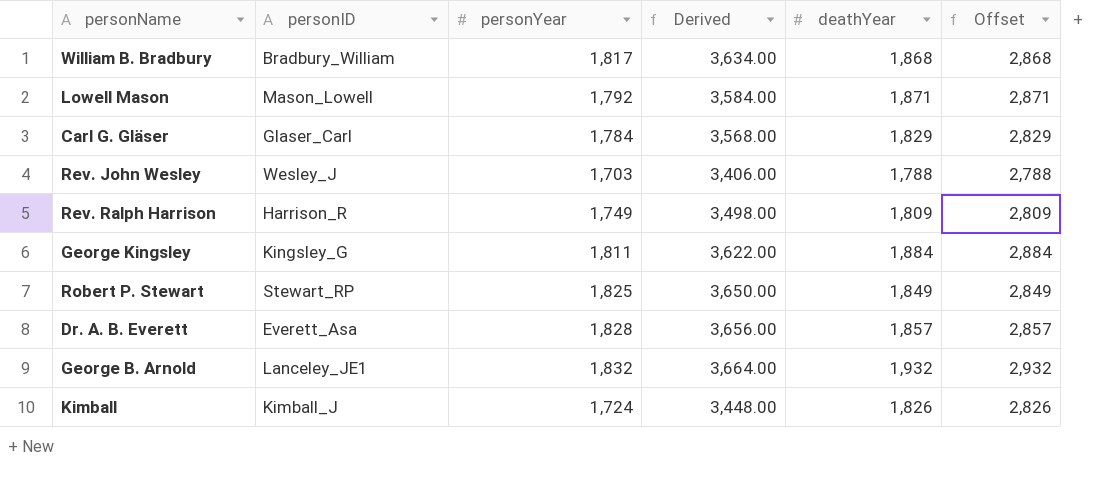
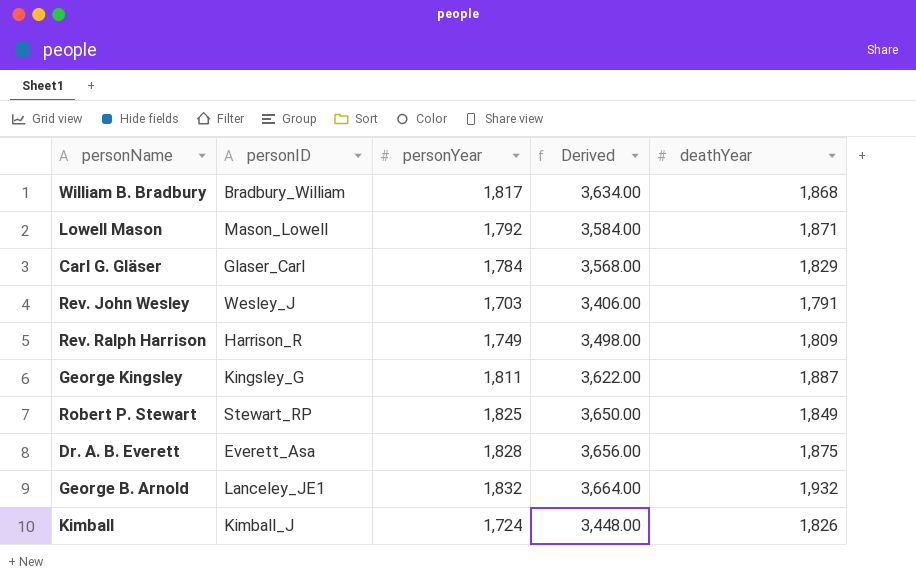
column Offset | formula: [deathYear] + 1000 -> none
Rev. John Wesley | deathYear: 1,788 -> 1,791
George Kingsley | deathYear: 1,884 -> 1,887
Dr. A. B. Everett | deathYear: 1,857 -> 1,875

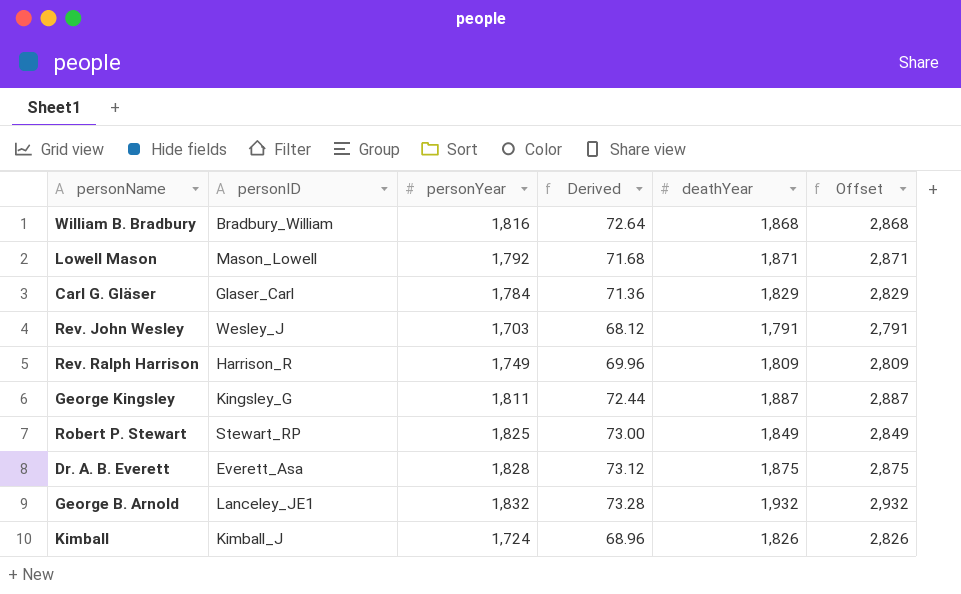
column Derived | formula: [personYear] * 2 -> [personYear] * 0.04
column Offset | formula: none -> [deathYear] + 1000
William B. Bradbury | personYear: 1,817 -> 1,816

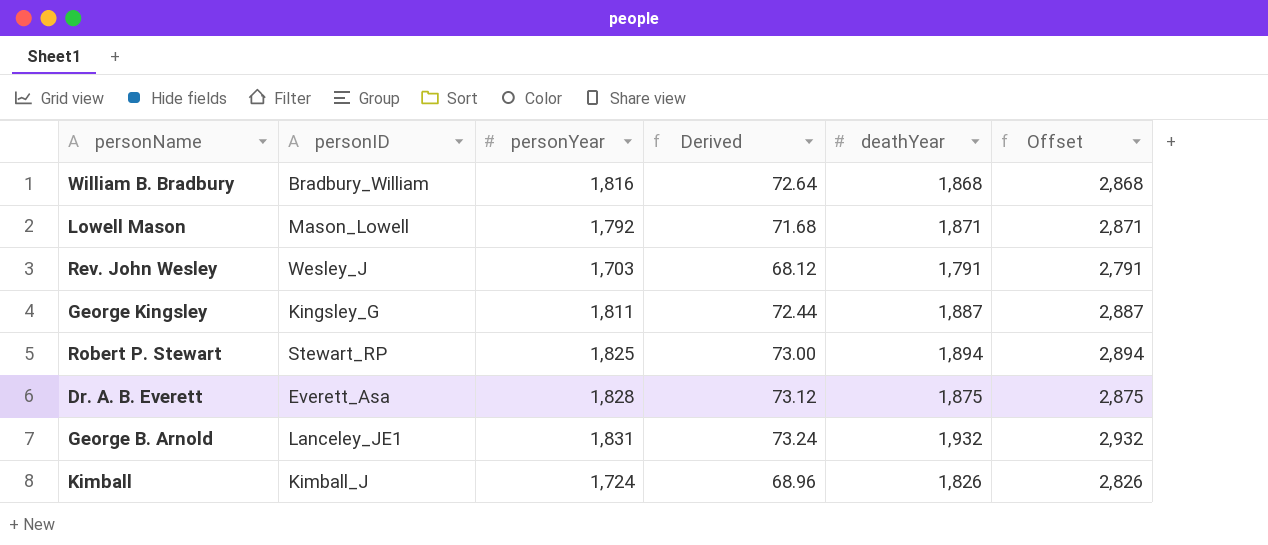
row Carl G. Gläser: Glaser_Carl | 1,784 | 71.36 | 1,829 | 2,829 -> none
row Rev. Ralph Harrison: Harrison_R | 1,749 | 69.96 | 1,809 | 2,809 -> none
Robert P. Stewart | deathYear: 1,849 -> 1,894
Robert P. Stewart | Offset: 2,849 -> 2,894
George B. Arnold | personYear: 1,832 -> 1,831
George B. Arnold | Derived: 73.28 -> 73.24

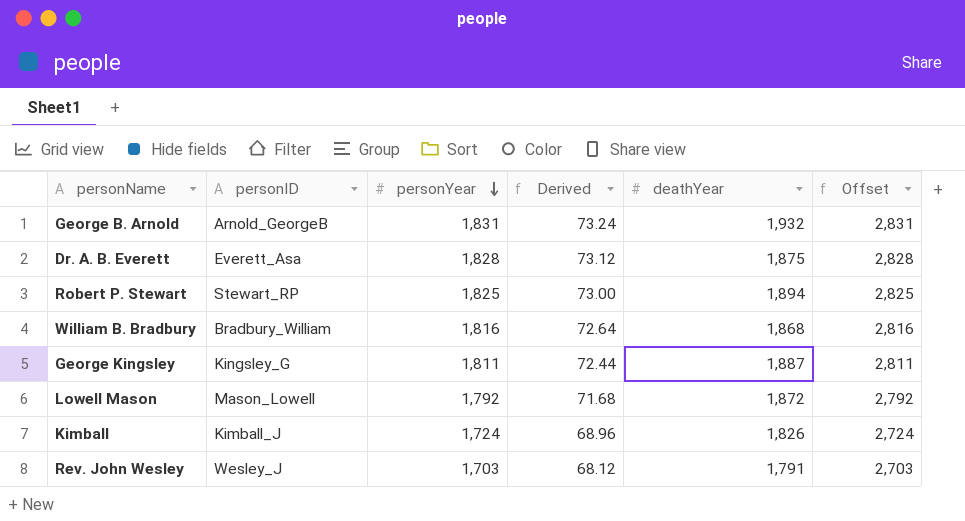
row order: none -> personYear descending
column Offset | formula: [deathYear] + 1000 -> [personYear] + 1000
George B. Arnold | personID: Lanceley_JE1 -> Arnold_GeorgeB
Lowell Mason | deathYear: 1,871 -> 1,872

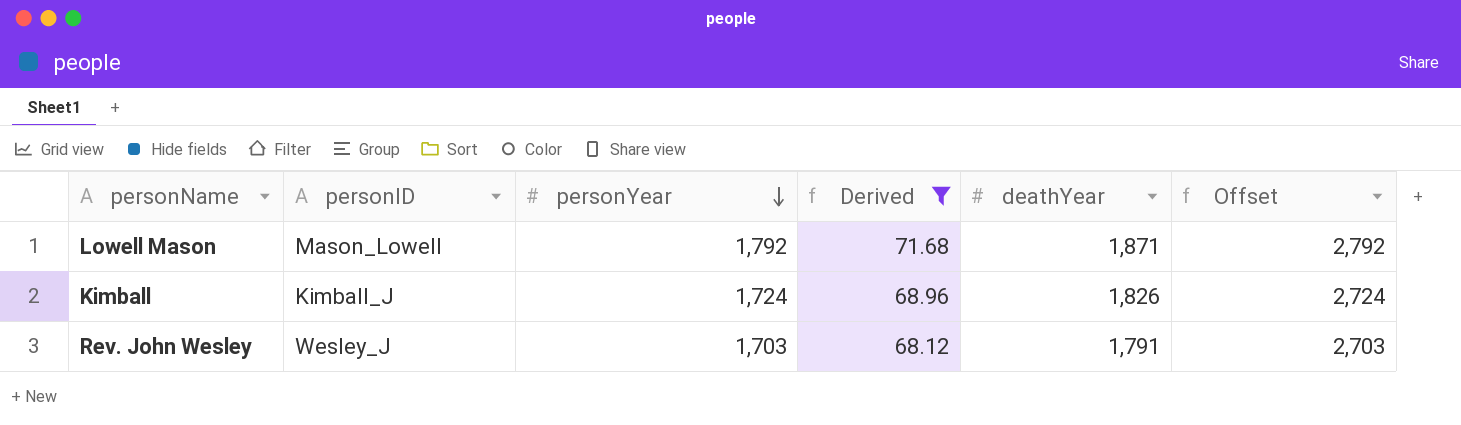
filter: none -> Derived <= 71.68
Lowell Mason | deathYear: 1,872 -> 1,871

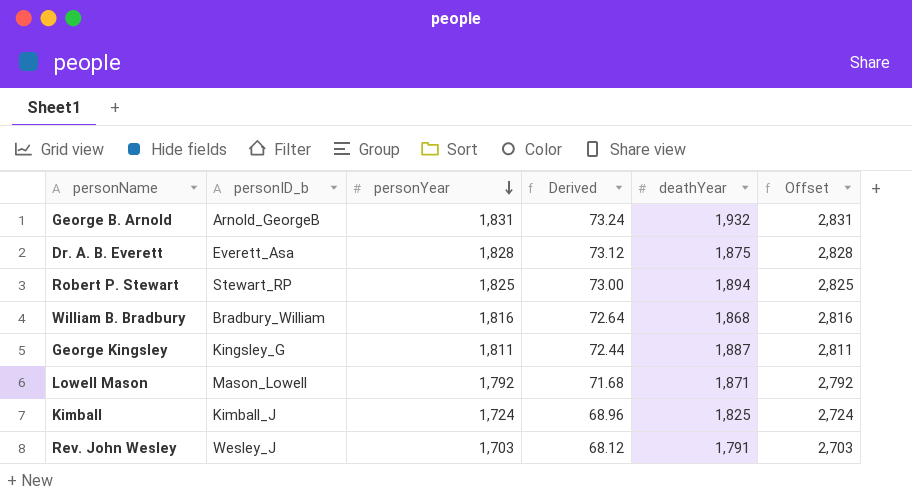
filter: Derived <= 71.68 -> none
column name: personID -> personID_b
Kimball | deathYear: 1,826 -> 1,825

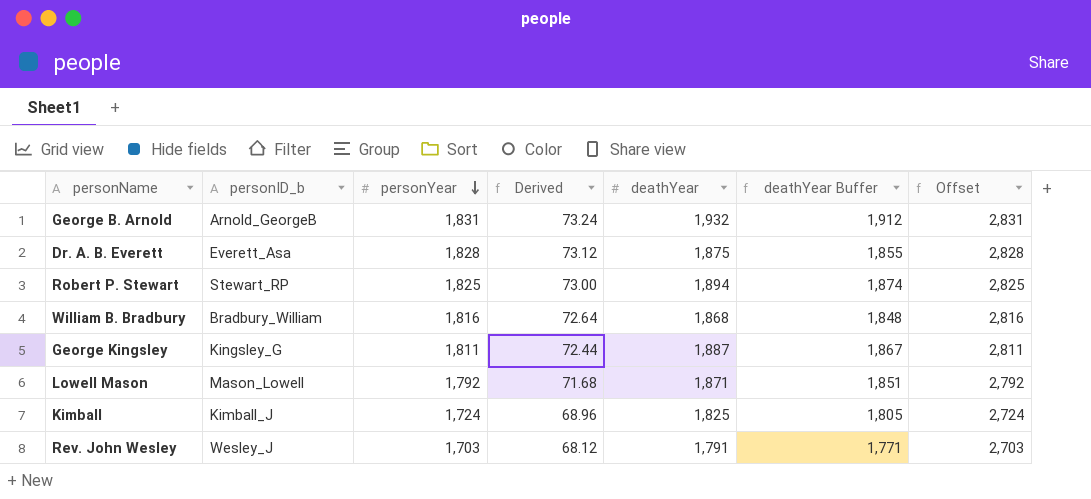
column deathYear Buffer | formula: none -> [deathYear] - 20

